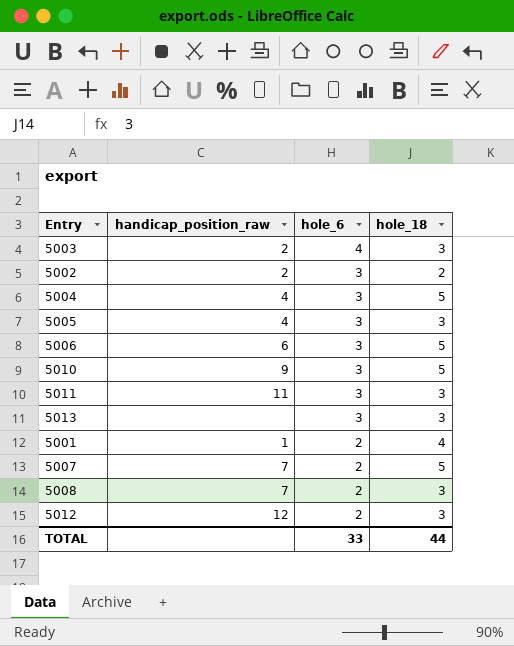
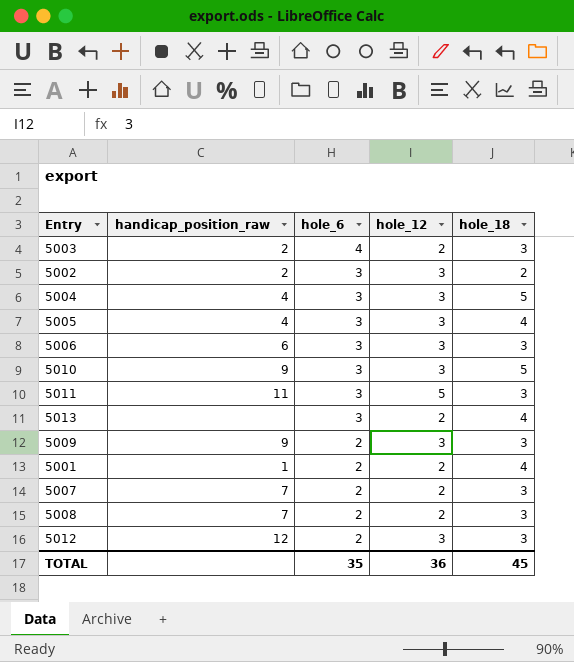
column hole_12 | position: none -> 4
5005 | hole_18: 3 -> 4
5006 | hole_18: 5 -> 3
5013 | hole_18: 3 -> 4
row 5009: none -> 9 | 2 | 3 | 3
5007 | hole_18: 5 -> 3
TOTAL | hole_6: 33 -> 35
TOTAL | hole_18: 44 -> 45

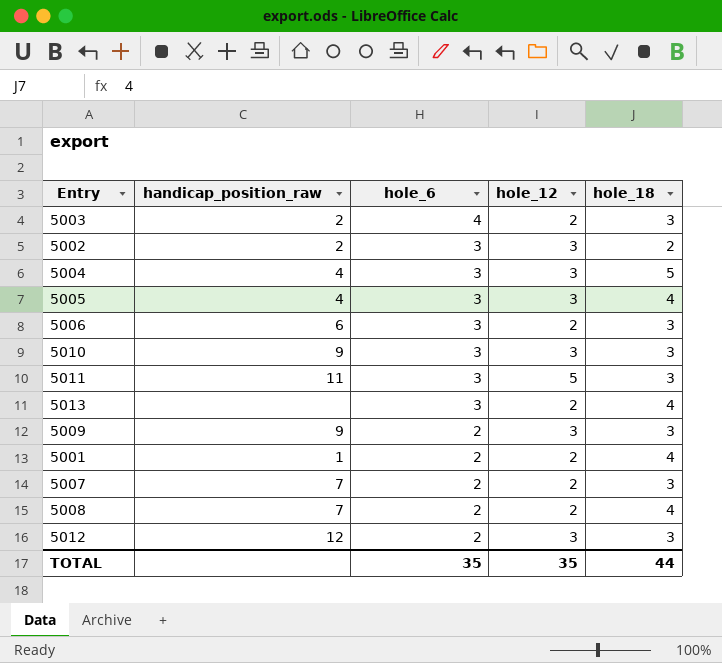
5006 | hole_12: 3 -> 2
5010 | hole_18: 5 -> 3
5008 | hole_18: 3 -> 4
TOTAL | hole_12: 36 -> 35
TOTAL | hole_18: 45 -> 44

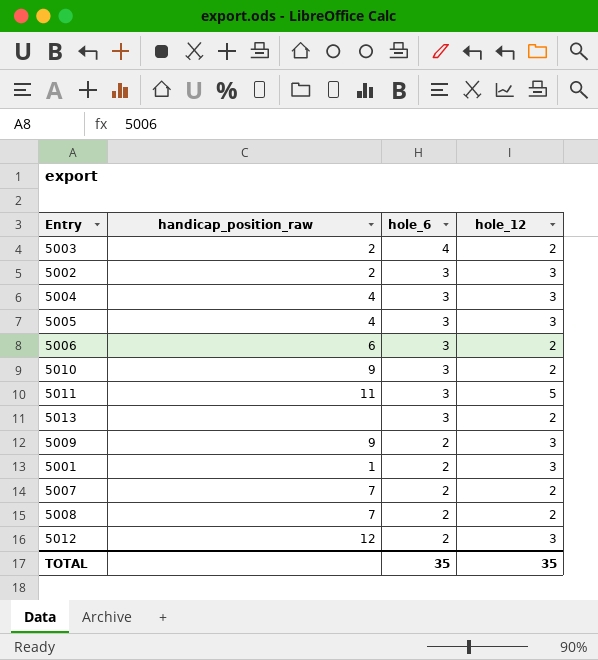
column hole_18 | position: 5 -> none
5010 | hole_12: 3 -> 2
5001 | hole_12: 2 -> 3

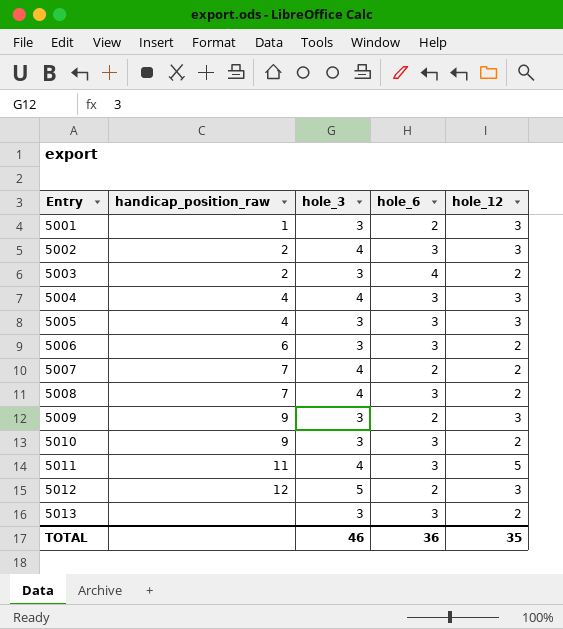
row order: hole_6 descending -> Entry ascending
column hole_3 | position: none -> 3
5008 | hole_6: 2 -> 3
TOTAL | hole_6: 35 -> 36

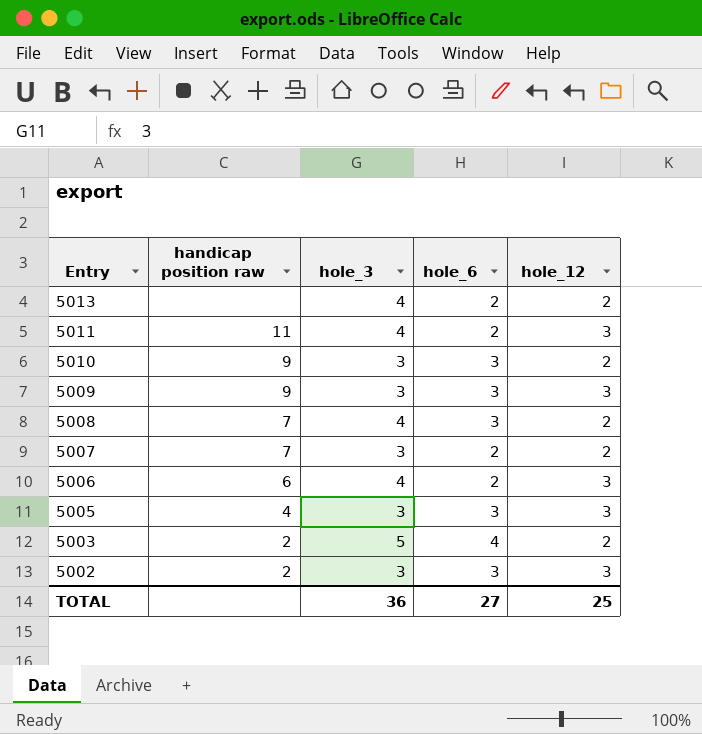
row order: Entry ascending -> Entry descending
column name: handicap_position_raw -> handicap position raw
row 5001: 1 | 3 | 2 | 3 -> none
row 5004: 4 | 4 | 3 | 3 -> none
row 5012: 12 | 5 | 2 | 3 -> none
5013 | hole_3: 3 -> 4
5013 | hole_6: 3 -> 2
5011 | hole_6: 3 -> 2
5011 | hole_12: 5 -> 3
5009 | hole_6: 2 -> 3
5007 | hole_3: 4 -> 3
5006 | hole_3: 3 -> 4
5006 | hole_6: 3 -> 2
5006 | hole_12: 2 -> 3
5003 | hole_3: 3 -> 5
5002 | hole_3: 4 -> 3
TOTAL | hole_3: 46 -> 36
TOTAL | hole_6: 36 -> 27
TOTAL | hole_12: 35 -> 25

